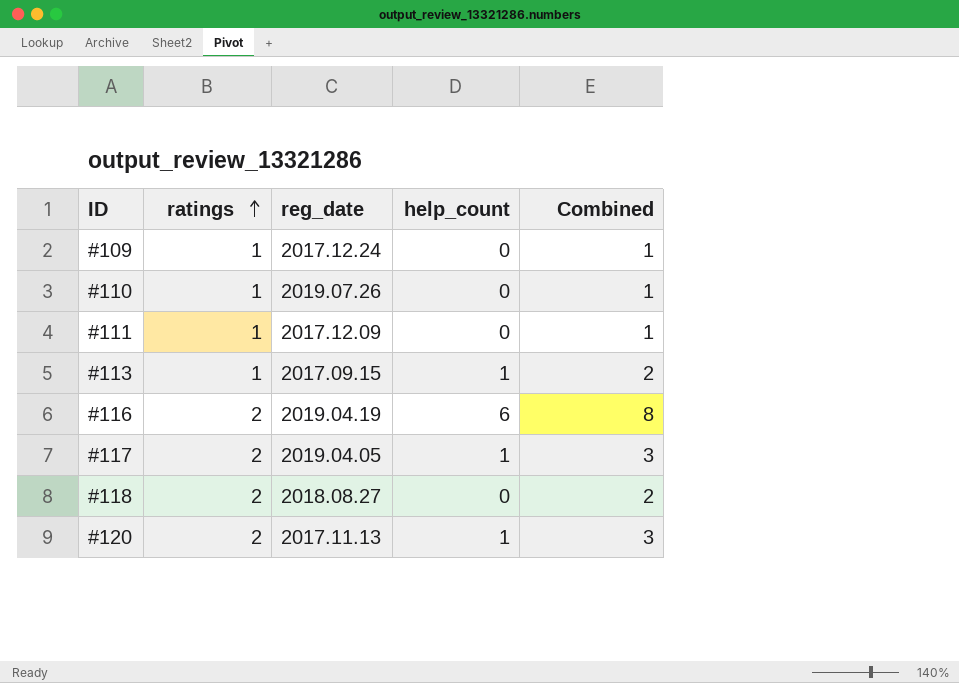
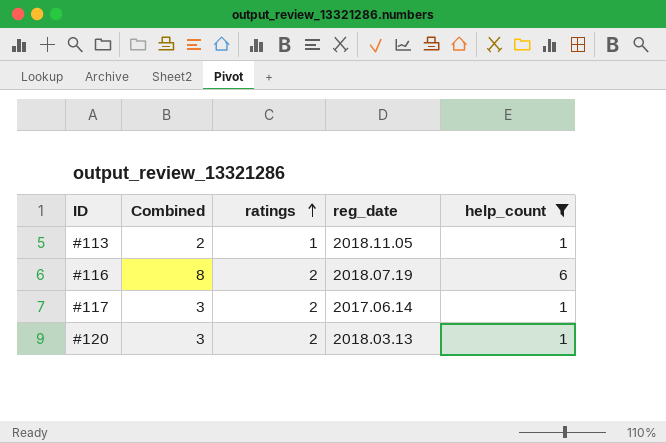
filter: none -> help_count != 0
column Combined | position: 5 -> 2
#113 | reg_date: 2017.09.15 -> 2018.11.05
#116 | reg_date: 2019.04.19 -> 2018.07.19
#117 | reg_date: 2019.04.05 -> 2017.06.14
#120 | reg_date: 2017.11.13 -> 2018.03.13

